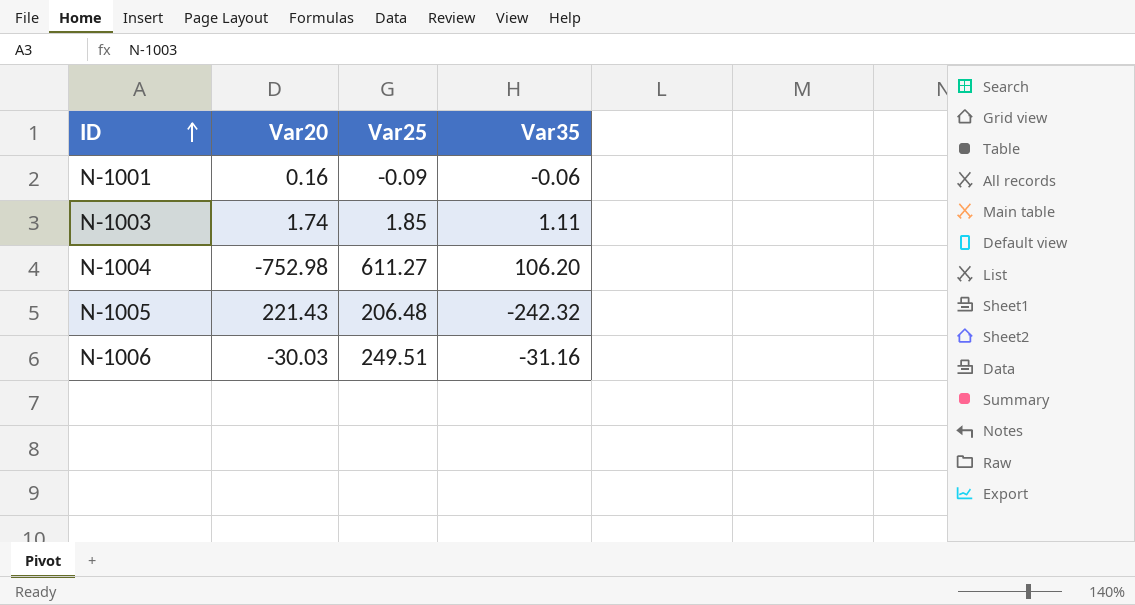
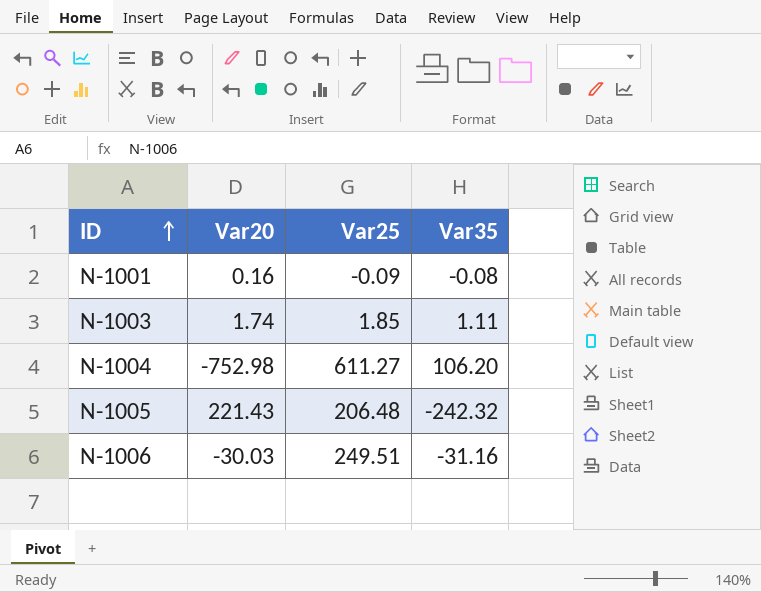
N-1001 | Var35: -0.06 -> -0.08

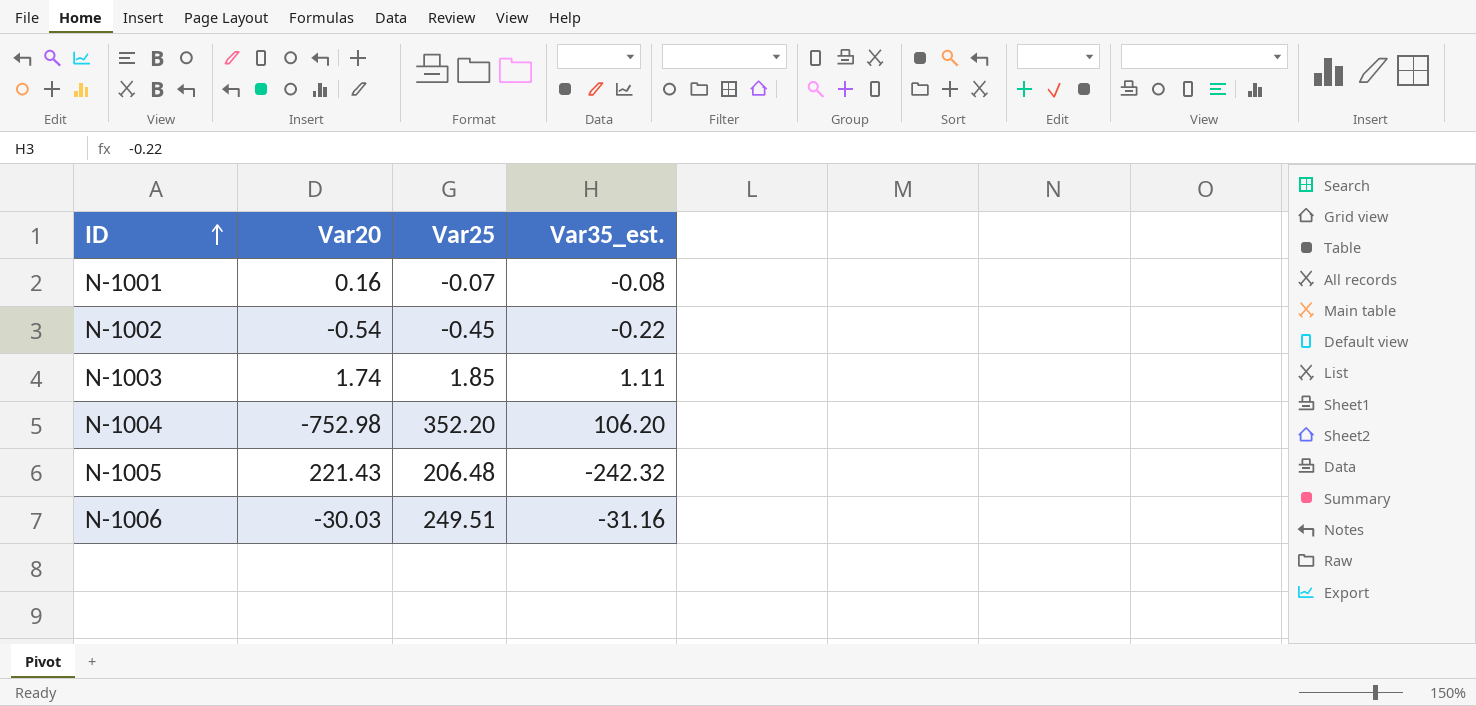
column name: Var35 -> Var35_est.
N-1001 | Var25: -0.09 -> -0.07
row N-1002: none -> -0.54 | -0.45 | -0.22
N-1004 | Var25: 611.27 -> 352.20

